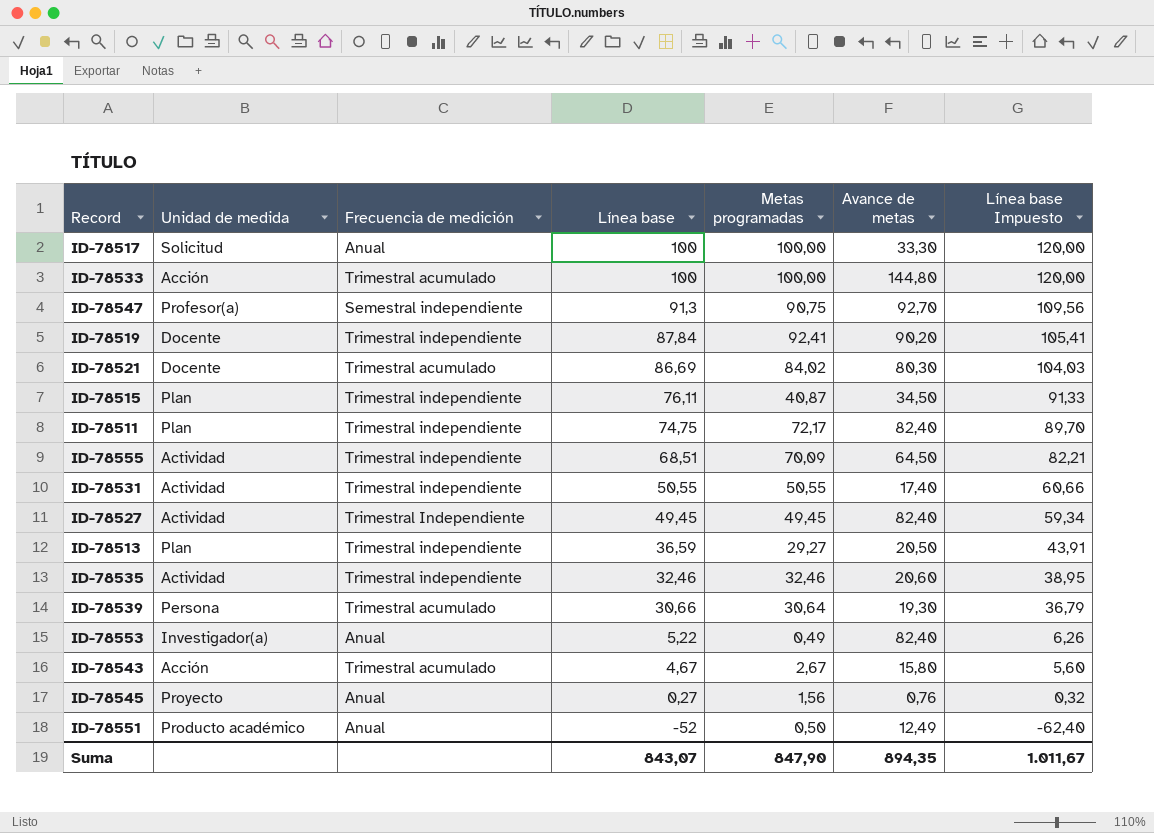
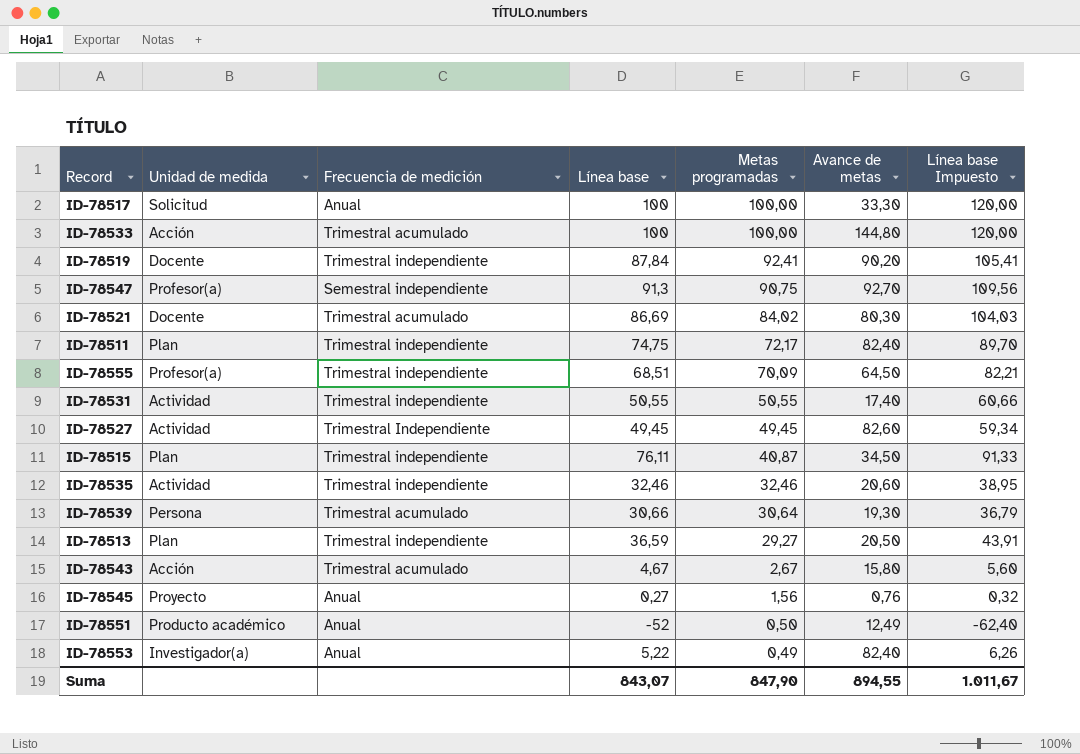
row order: Línea base descending -> Metas programadas descending
ID-78555 | Unidad de medida: Actividad -> Profesor(a)
ID-78527 | Avance de metas: 82,40 -> 82,60
Suma | Avance de metas: 894,35 -> 894,55

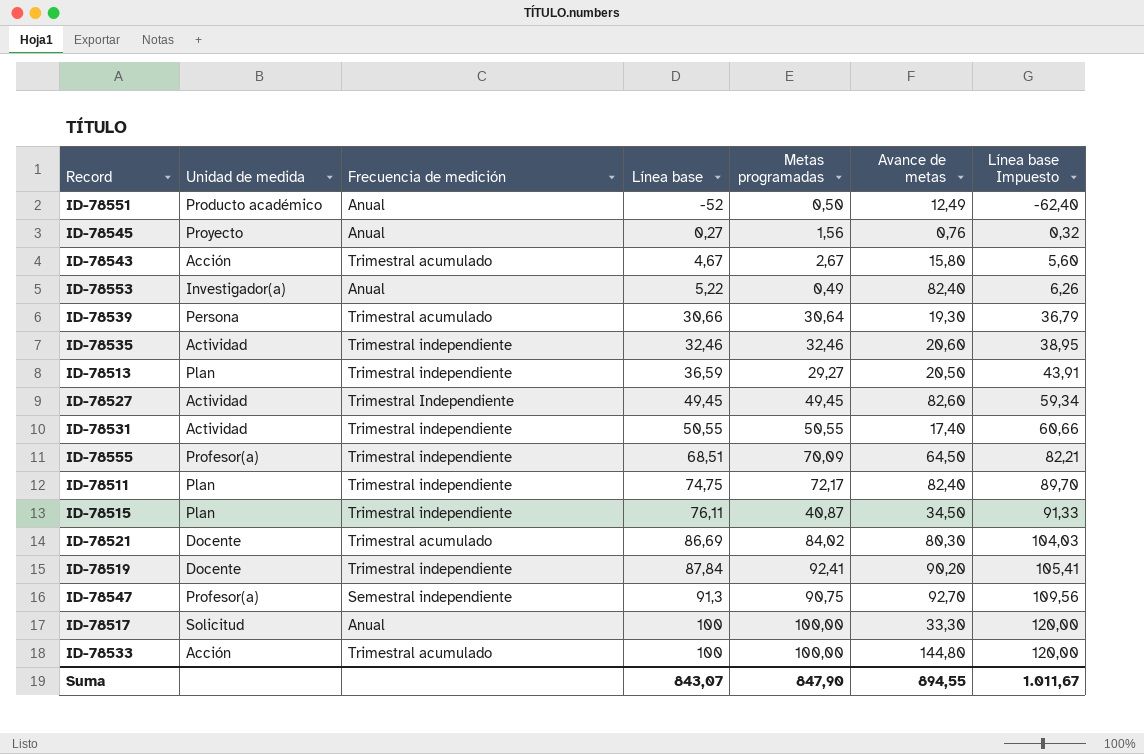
row order: Metas programadas descending -> Línea base ascending

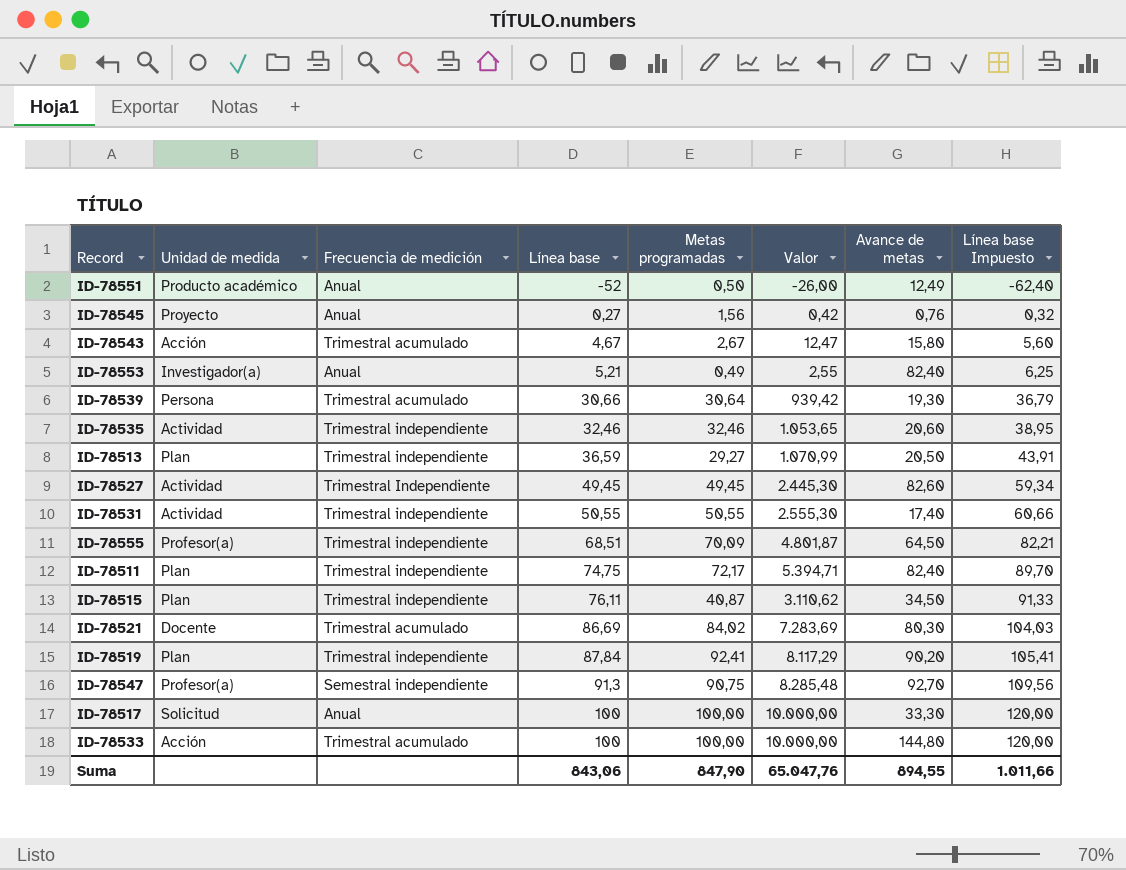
column Valor | formula: none -> [Línea base] * [Metas programadas]
ID-78553 | Línea base: 5,22 -> 5,21
ID-78553 | Línea base Impuesto: 6,26 -> 6,25
ID-78519 | Unidad de medida: Docente -> Plan
Suma | Línea base: 843,07 -> 843,06
Suma | Línea base Impuesto: 1.011,67 -> 1.011,66

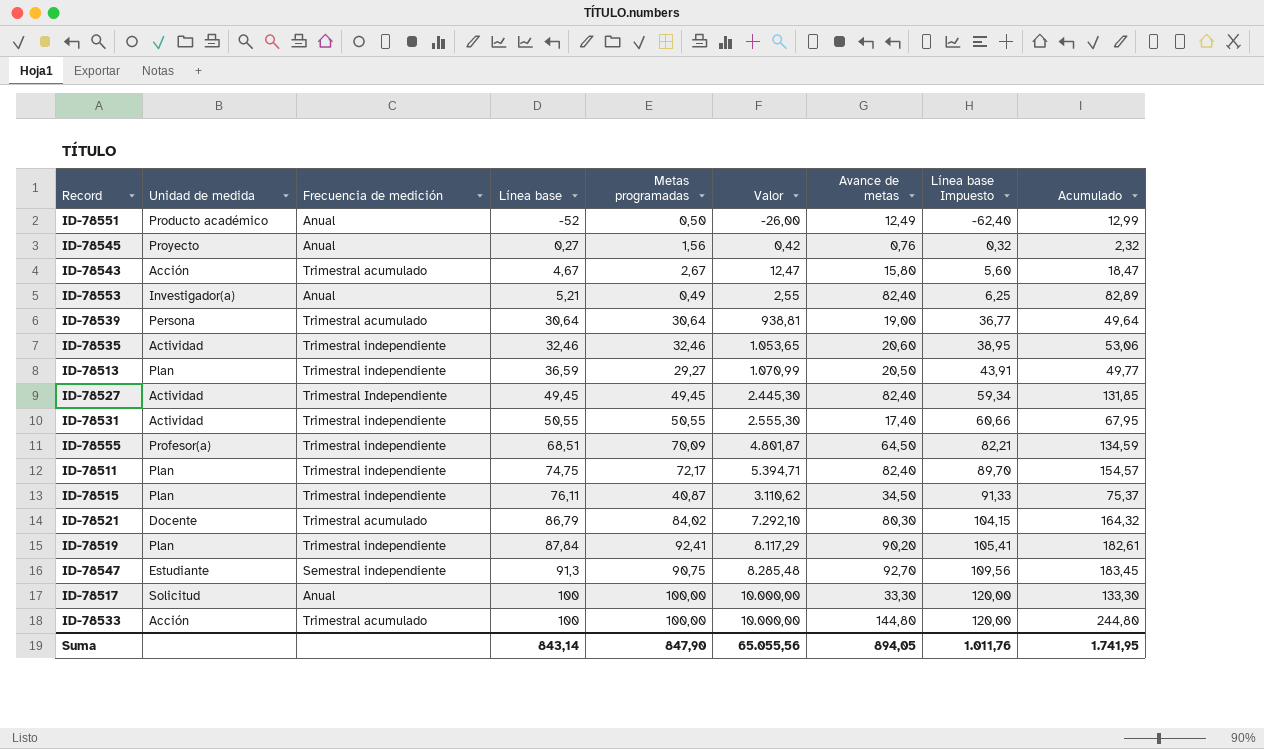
column Acumulado | formula: none -> [Metas programadas] + [Avance de metas]
ID-78539 | Línea base: 30,66 -> 30,64
ID-78539 | Valor: 939,42 -> 938,81
ID-78539 | Avance de metas: 19,30 -> 19,00
ID-78539 | Línea base Impuesto: 36,79 -> 36,77
ID-78527 | Avance de metas: 82,60 -> 82,40
ID-78521 | Línea base: 86,69 -> 86,79
ID-78521 | Valor: 7.283,69 -> 7.292,10
ID-78521 | Línea base Impuesto: 104,03 -> 104,15
ID-78547 | Unidad de medida: Profesor(a) -> Estudiante
Suma | Línea base: 843,06 -> 843,14
Suma | Valor: 65.047,76 -> 65.055,56
Suma | Avance de metas: 894,55 -> 894,05
Suma | Línea base Impuesto: 1.011,66 -> 1.011,76

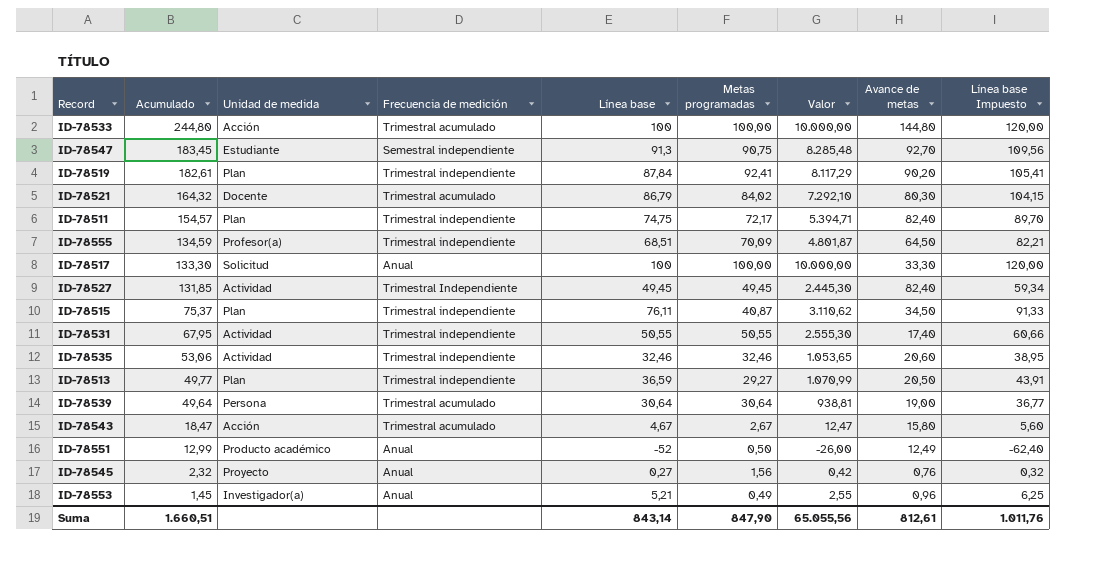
row order: Línea base ascending -> Acumulado descending
column Acumulado | position: 9 -> 2
ID-78553 | Acumulado: 82,89 -> 1,45
ID-78553 | Avance de metas: 82,40 -> 0,96
Suma | Acumulado: 1.741,95 -> 1.660,51
Suma | Avance de metas: 894,05 -> 812,61

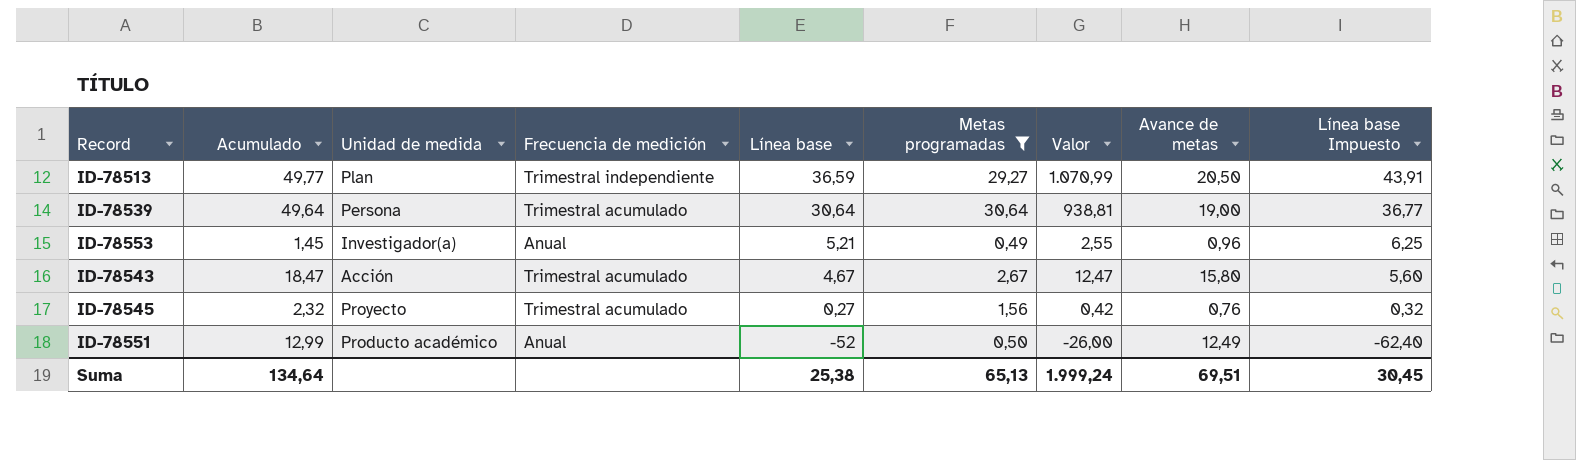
filter: none -> Metas programadas <= 30,64
row order: Acumulado descending -> Línea base descending
ID-78545 | Frecuencia de medición: Anual -> Trimestral acumulado
Suma | Acumulado: 1.660,51 -> 134,64
Suma | Línea base: 843,14 -> 25,38
Suma | Metas programadas: 847,90 -> 65,13
Suma | Valor: 65.055,56 -> 1.999,24
Suma | Avance de metas: 812,61 -> 69,51
Suma | Línea base Impuesto: 1.011,76 -> 30,45

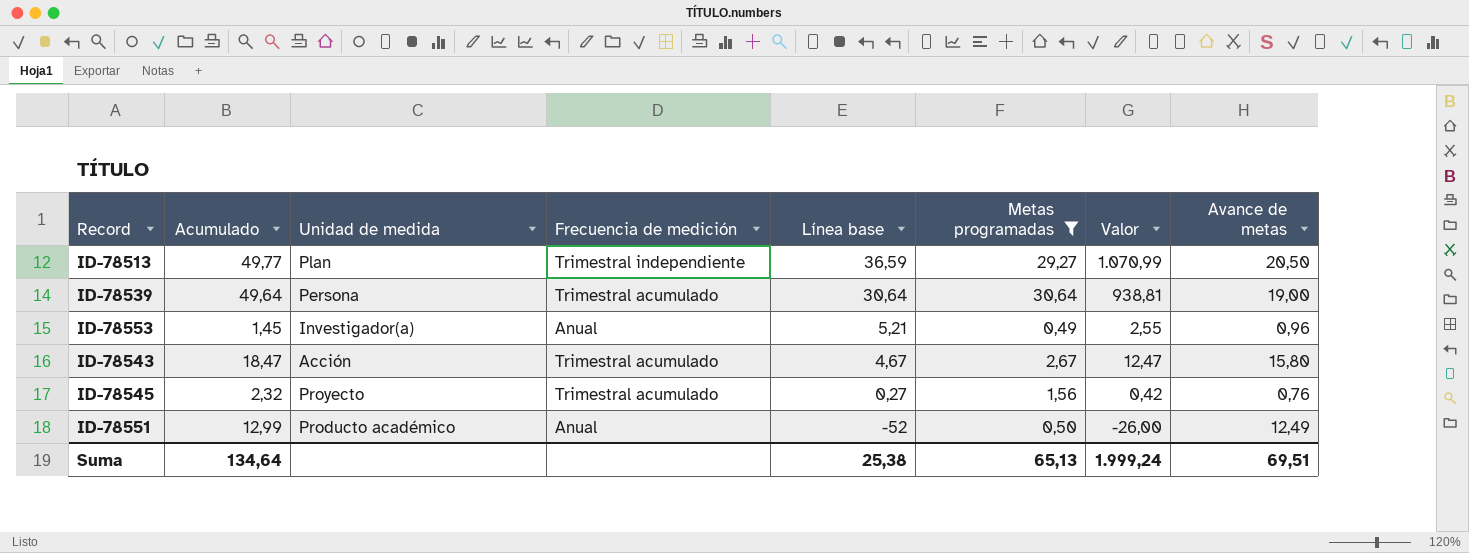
column Línea base Impuesto | formula: [Línea base] * 1,2 -> none

